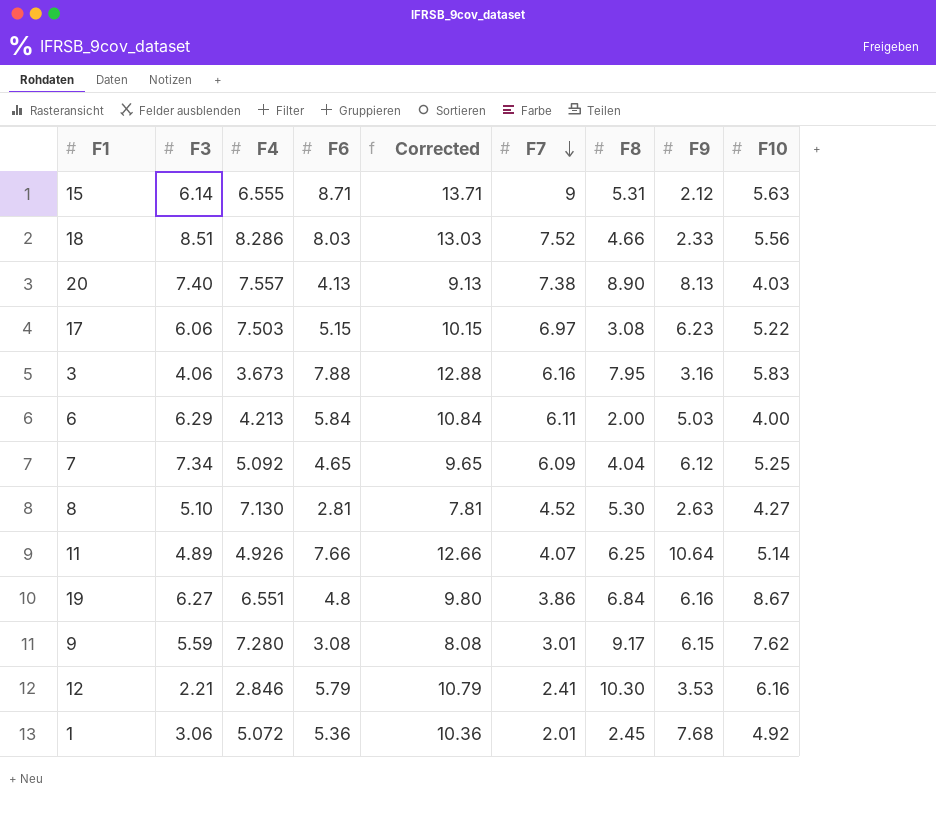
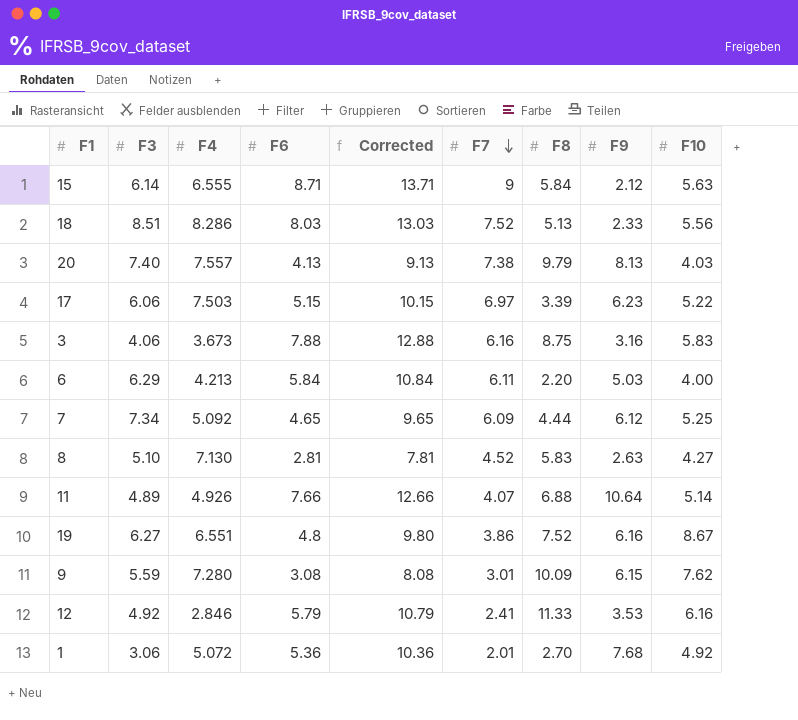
15 | F8: 5.31 -> 5.84
18 | F8: 4.66 -> 5.13
20 | F8: 8.90 -> 9.79
17 | F8: 3.08 -> 3.39
3 | F8: 7.95 -> 8.75
6 | F8: 2.00 -> 2.20
7 | F8: 4.04 -> 4.44
8 | F8: 5.30 -> 5.83
11 | F8: 6.25 -> 6.88
19 | F8: 6.84 -> 7.52
9 | F8: 9.17 -> 10.09
12 | F3: 2.21 -> 4.92
12 | F8: 10.30 -> 11.33
1 | F8: 2.45 -> 2.70

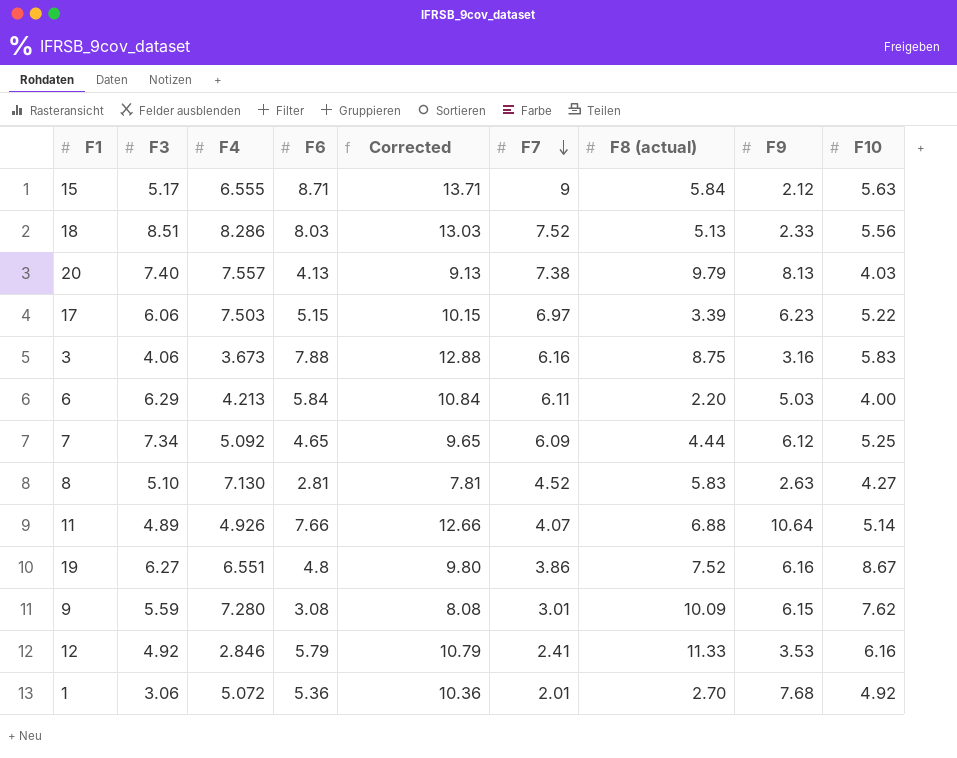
column name: F8 -> F8 (actual)
15 | F3: 6.14 -> 5.17

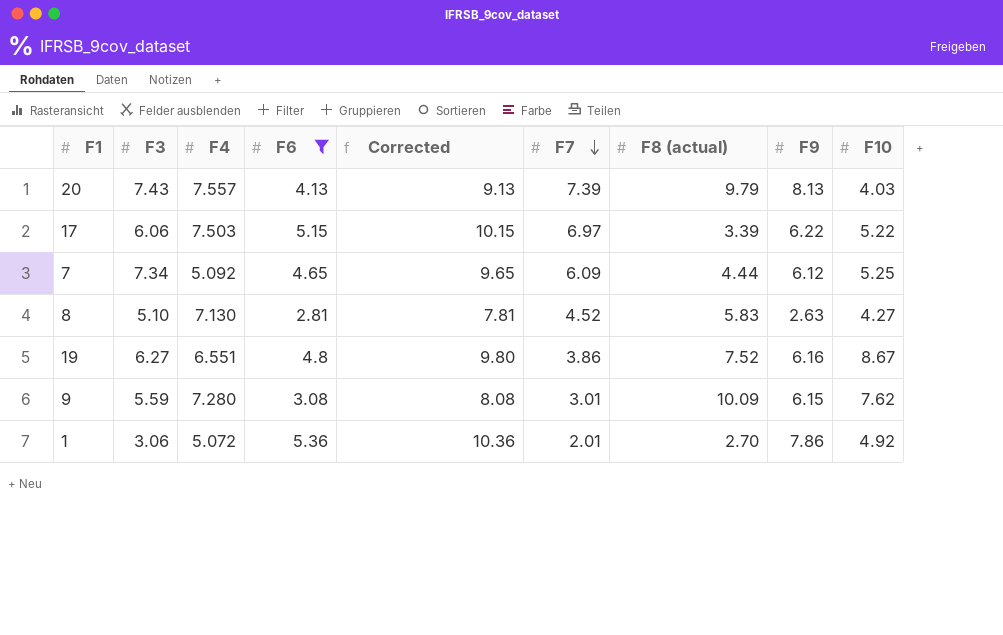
filter: none -> F6 <= 5.36
20 | F3: 7.40 -> 7.43
20 | F7: 7.38 -> 7.39
17 | F9: 6.23 -> 6.22
1 | F9: 7.68 -> 7.86

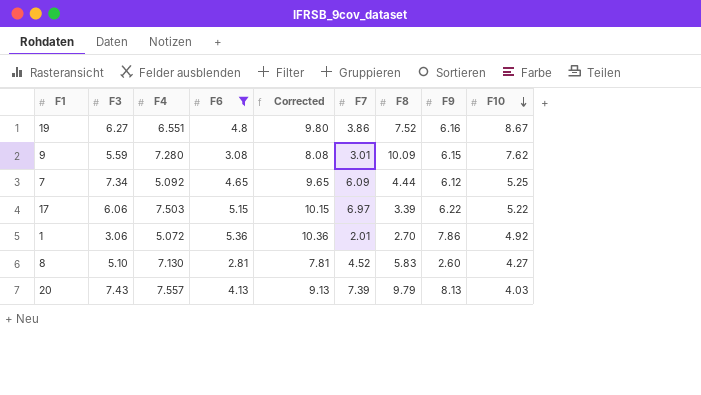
row order: F7 descending -> F10 descending
column name: F8 (actual) -> F8
8 | F9: 2.63 -> 2.60

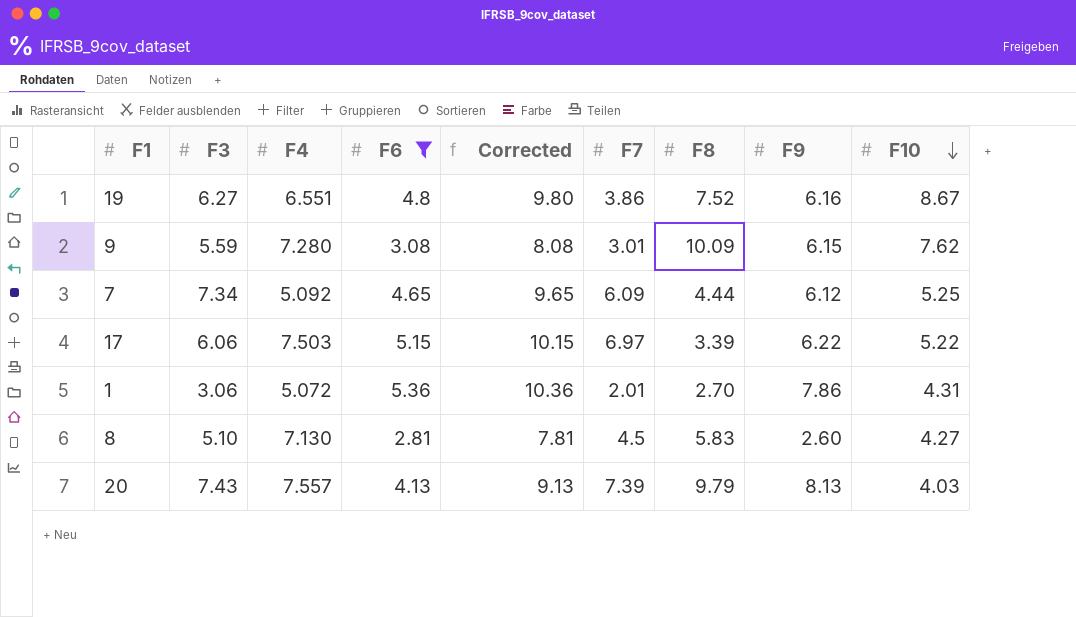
1 | F10: 4.92 -> 4.31
8 | F7: 4.52 -> 4.5

